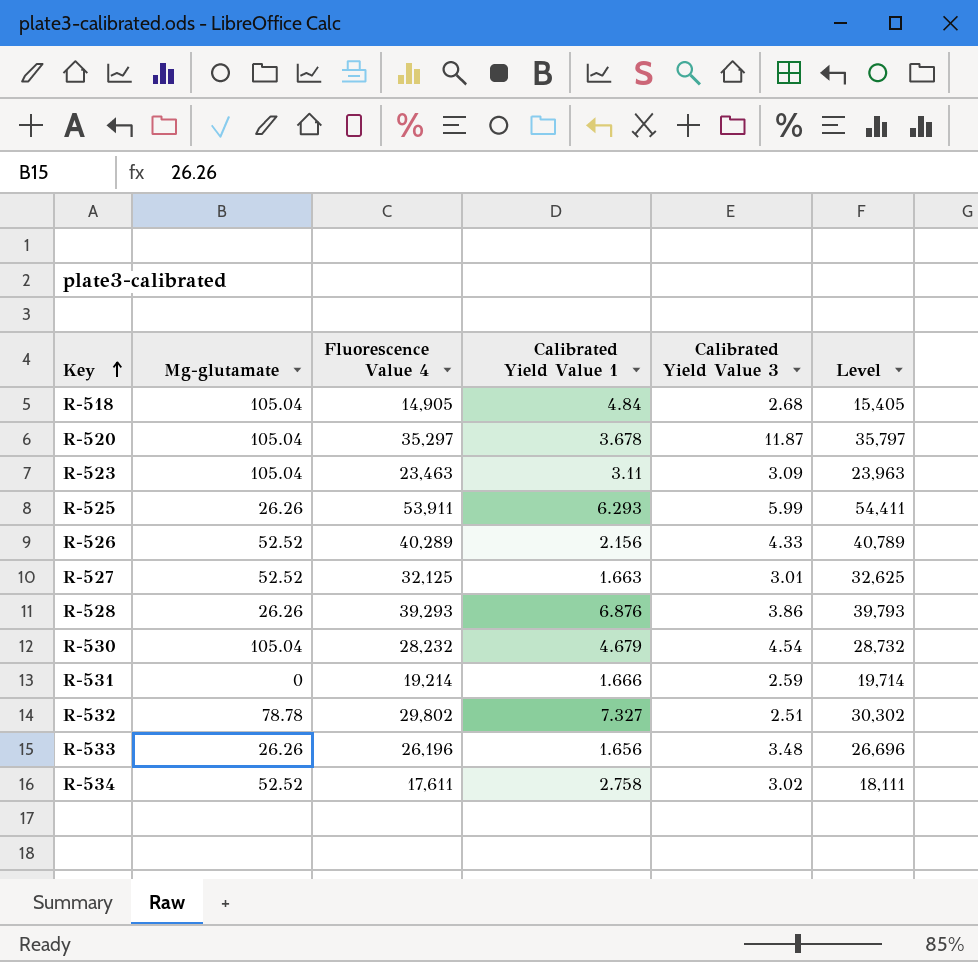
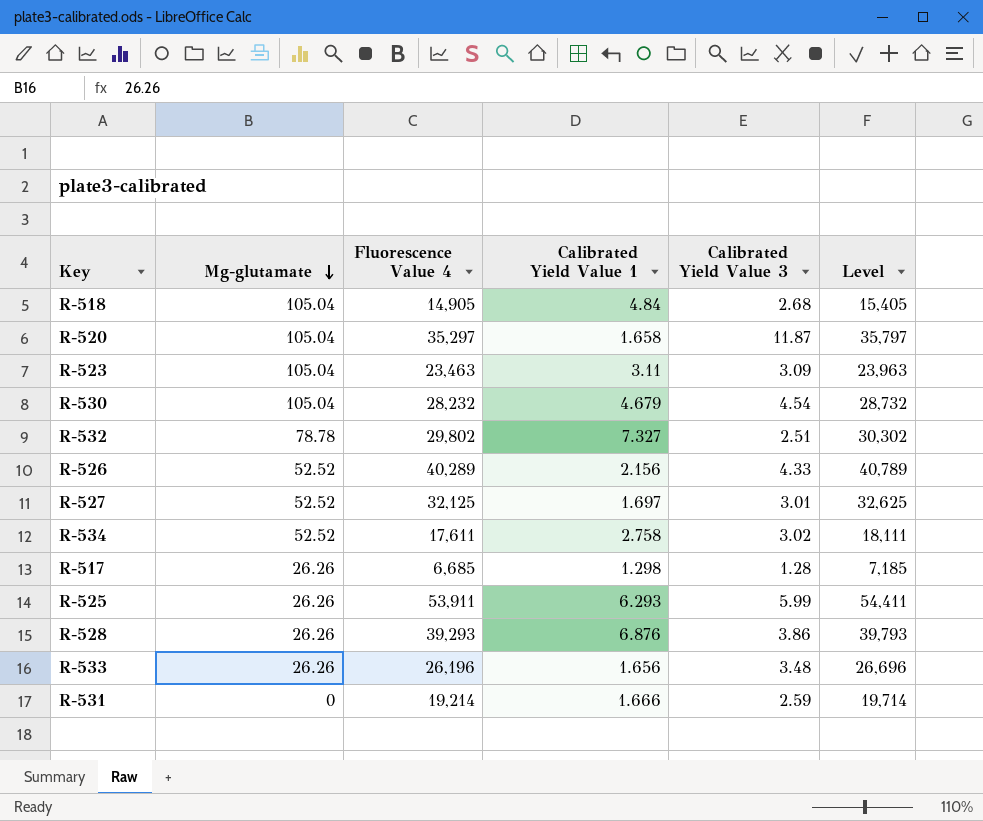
row order: Key ascending -> Mg-glutamate descending
R-520 | Calibrated Yield Value 1: 3.678 -> 1.658
R-527 | Calibrated Yield Value 1: 1.663 -> 1.697
row R-517: none -> 26.26 | 6,685 | 1.298 | 1.28 | 7,185

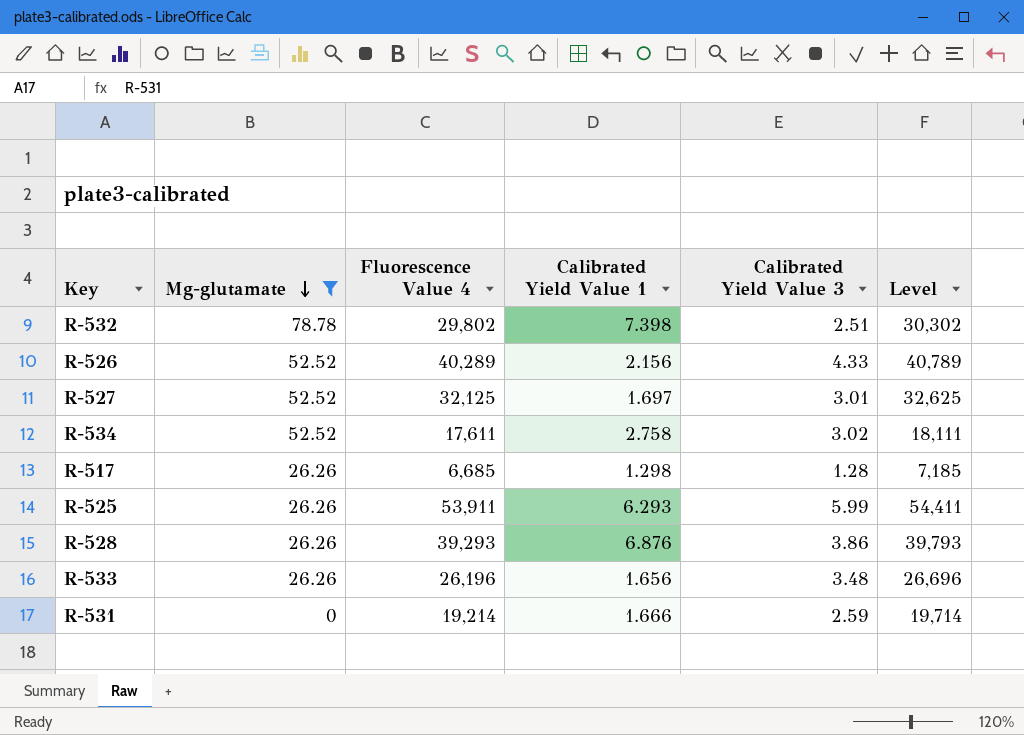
filter: none -> Mg-glutamate != 105.04
R-532 | Calibrated Yield Value 1: 7.327 -> 7.398

